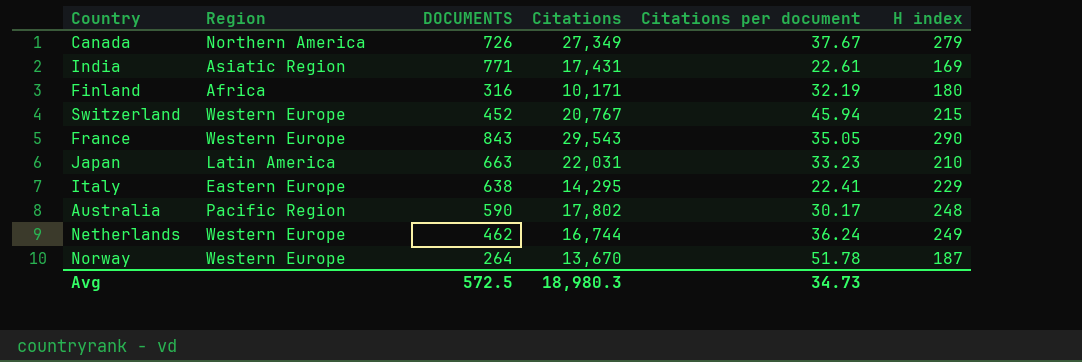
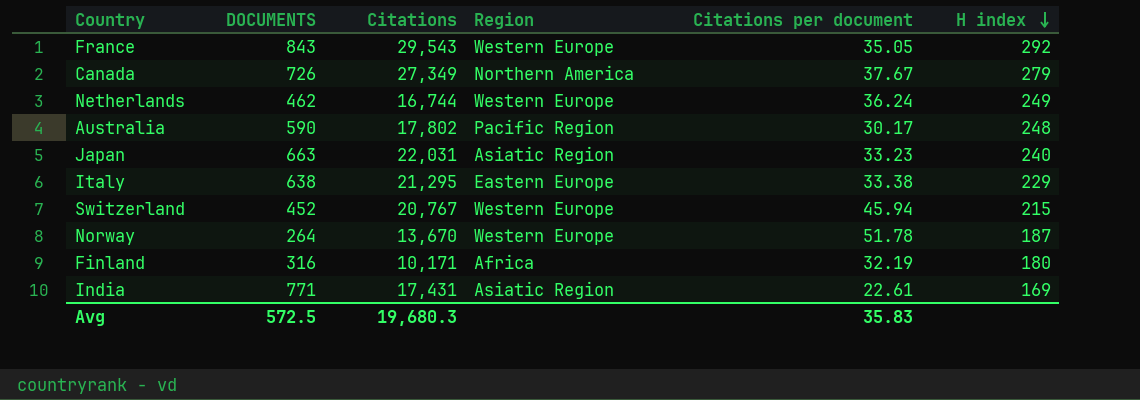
row order: none -> H index descending
column Region | position: 2 -> 4
France | H index: 290 -> 292
Japan | Region: Latin America -> Asiatic Region
Japan | H index: 210 -> 240
Italy | Citations: 14,295 -> 21,295
Italy | Citations per document: 22.41 -> 33.38
Avg | Citations: 18,980.3 -> 19,680.3
Avg | Citations per document: 34.73 -> 35.83

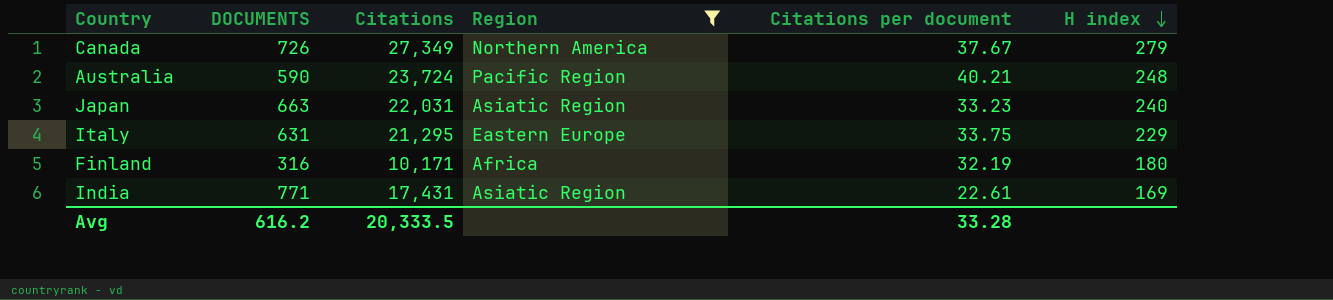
filter: none -> Region != Western Europe
Australia | Citations: 17,802 -> 23,724
Australia | Citations per document: 30.17 -> 40.21
Italy | DOCUMENTS: 638 -> 631
Italy | Citations per document: 33.38 -> 33.75
Avg | DOCUMENTS: 572.5 -> 616.2
Avg | Citations: 19,680.3 -> 20,333.5
Avg | Citations per document: 35.83 -> 33.28

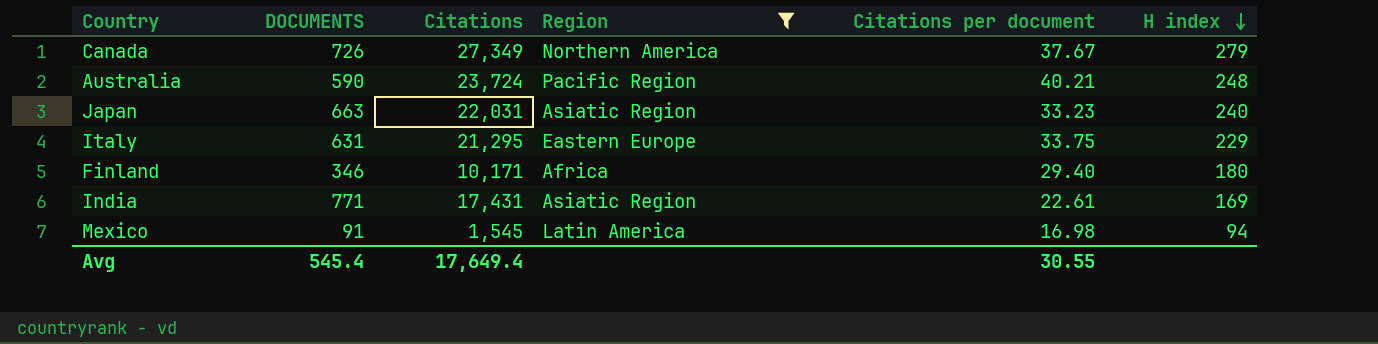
Finland | DOCUMENTS: 316 -> 346
Finland | Citations per document: 32.19 -> 29.40
row Mexico: none -> 91 | 1,545 | Latin America | 16.98 | 94
Avg | DOCUMENTS: 616.2 -> 545.4
Avg | Citations: 20,333.5 -> 17,649.4
Avg | Citations per document: 33.28 -> 30.55

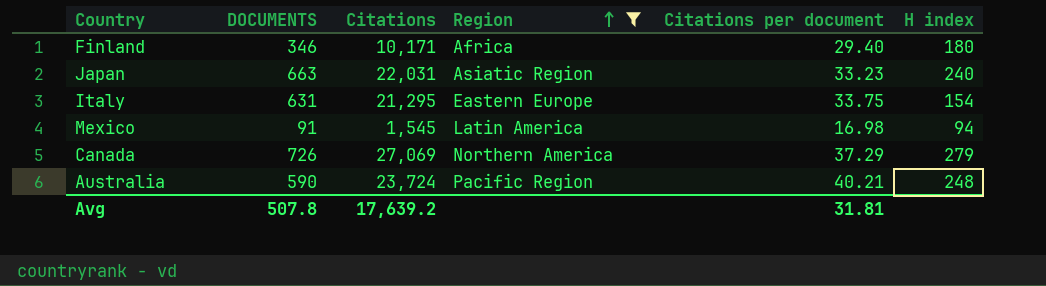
row order: H index descending -> Region ascending
row India: 771 | 17,431 | Asiatic Region | 22.61 | 169 -> none
Italy | H index: 229 -> 154
Canada | Citations: 27,349 -> 27,069
Canada | Citations per document: 37.67 -> 37.29
Avg | DOCUMENTS: 545.4 -> 507.8
Avg | Citations: 17,649.4 -> 17,639.2
Avg | Citations per document: 30.55 -> 31.81

